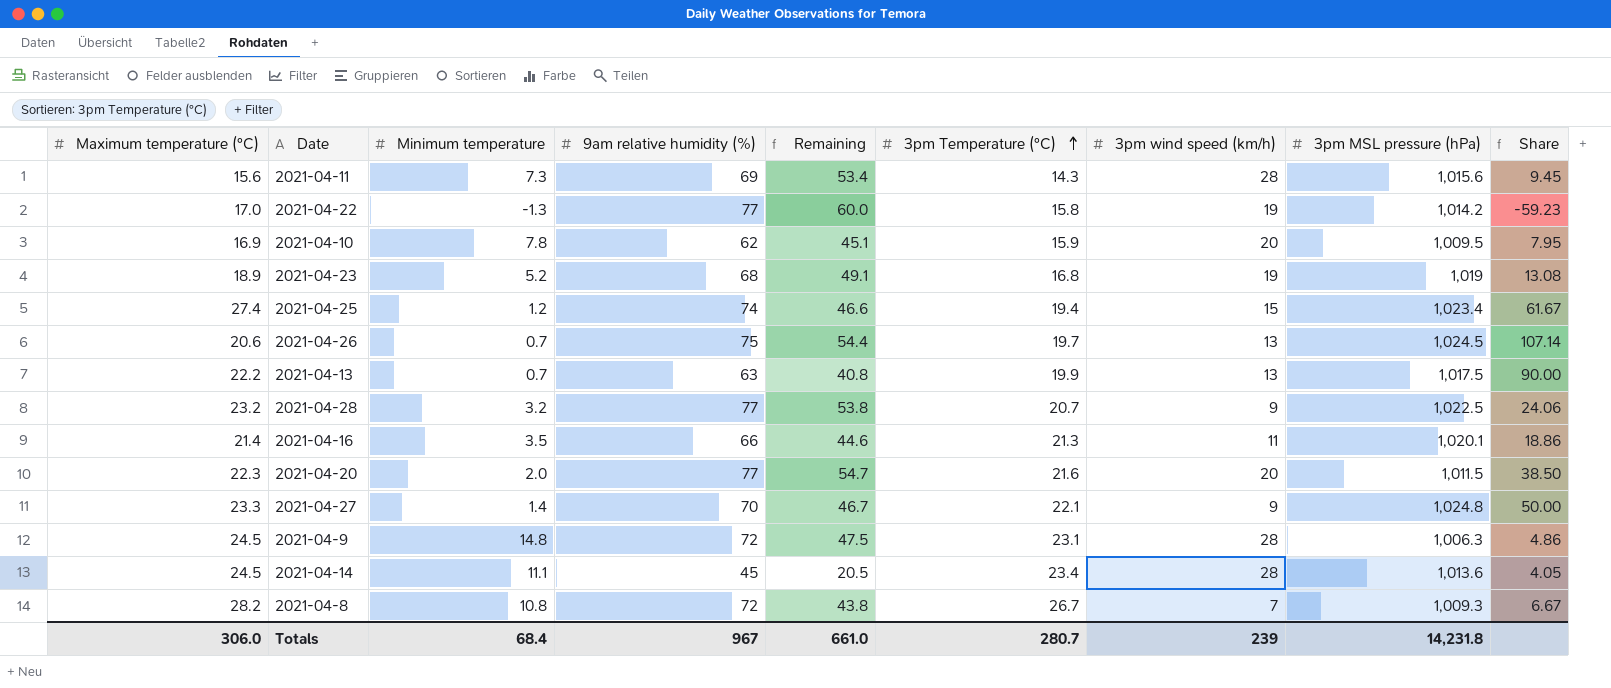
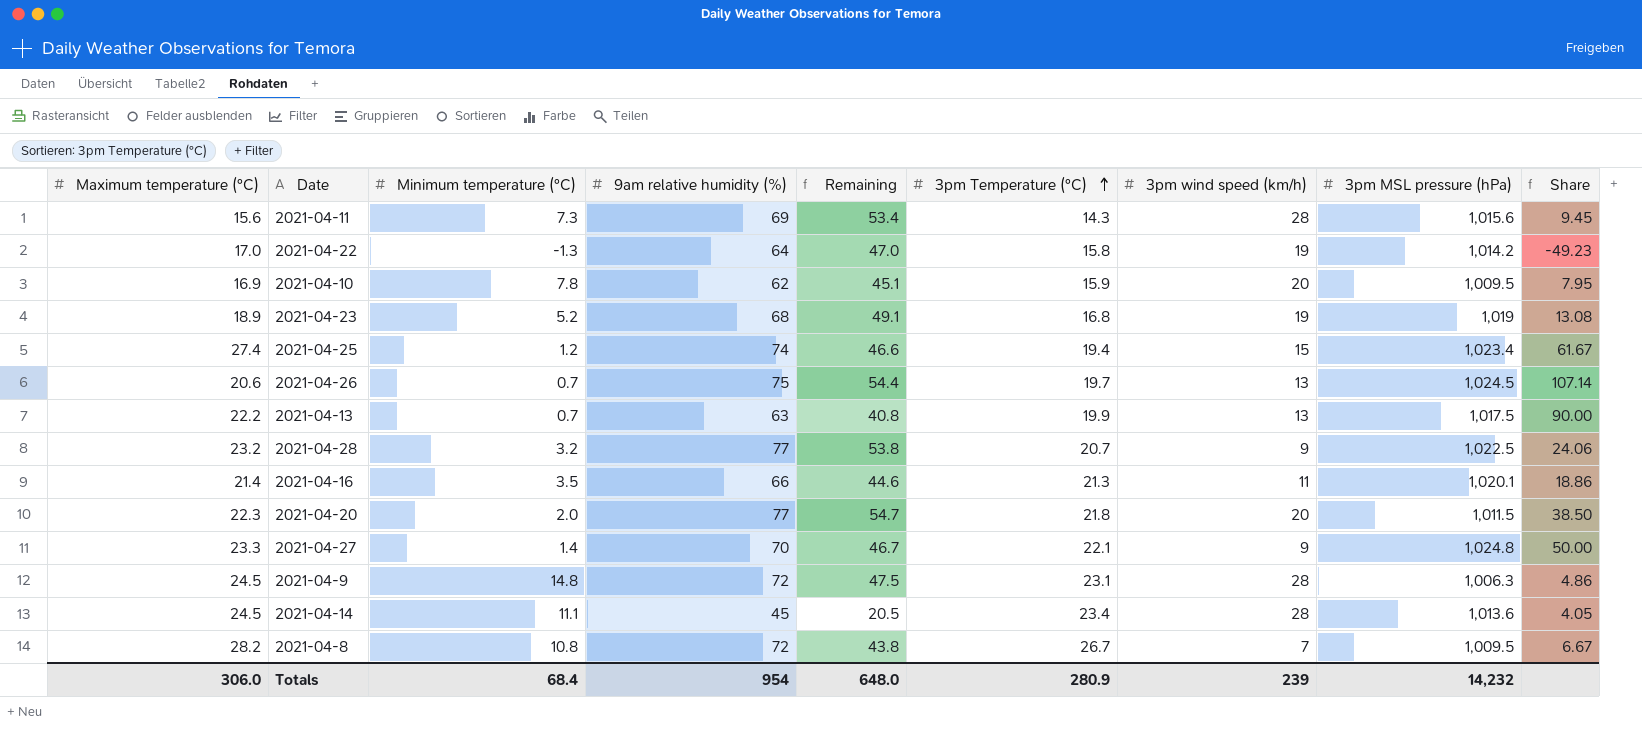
column name: Minimum temperature -> Minimum temperature (°C)
2021-04-22 | 9am relative humidity (%): 77 -> 64
2021-04-22 | Remaining: 60.0 -> 47.0
2021-04-22 | Share: -59.23 -> -49.23
2021-04-20 | 3pm Temperature (°C): 21.6 -> 21.8
2021-04-8 | 3pm MSL pressure (hPa): 1,009.3 -> 1,009.5
Totals | 9am relative humidity (%): 967 -> 954
Totals | Remaining: 661.0 -> 648.0
Totals | 3pm Temperature (°C): 280.7 -> 280.9
Totals | 3pm MSL pressure (hPa): 14,231.8 -> 14,232

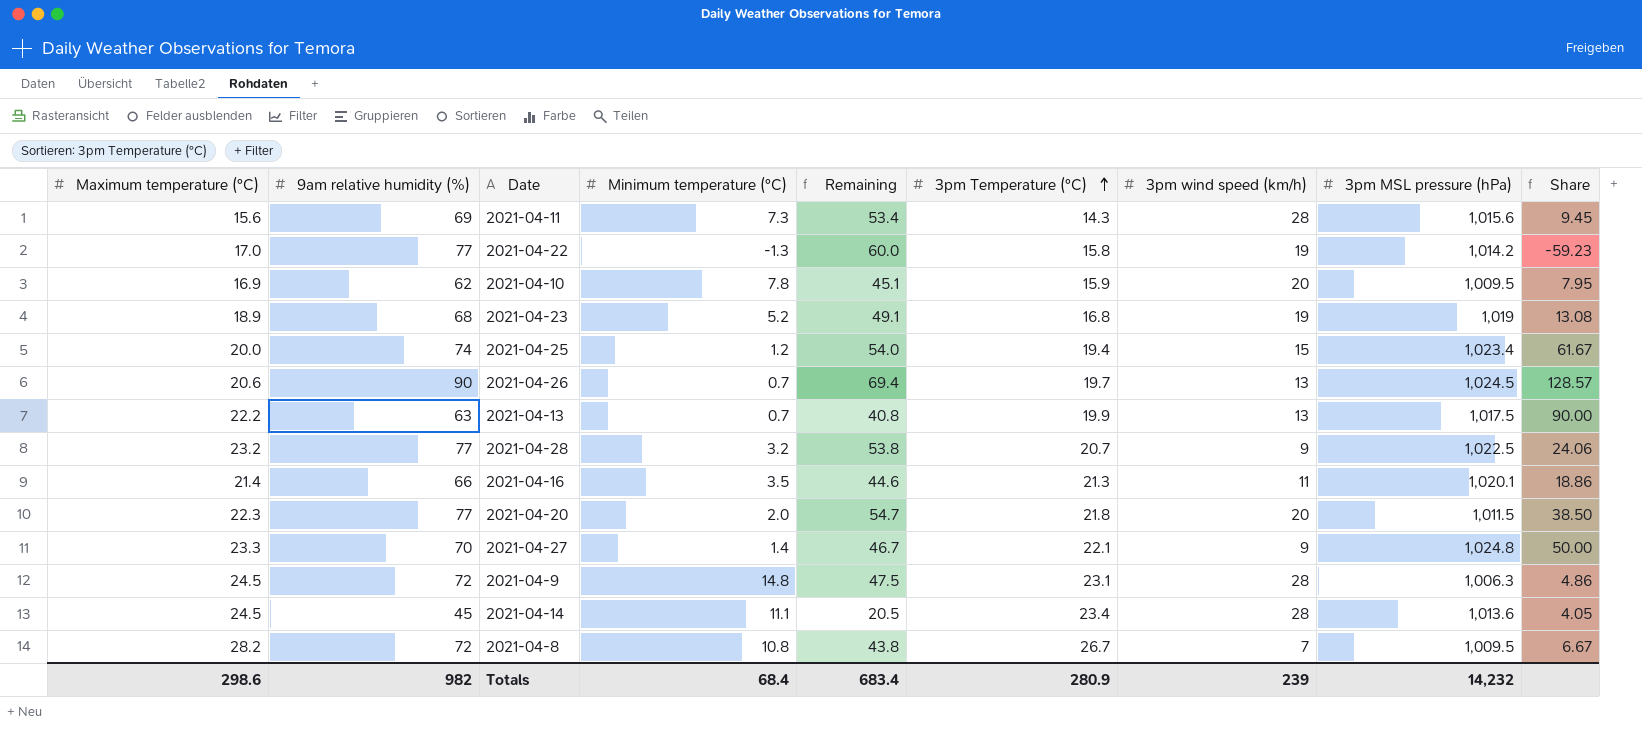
column 9am relative humidity (%) | position: 4 -> 2
2021-04-22 | 9am relative humidity (%): 64 -> 77
2021-04-22 | Remaining: 47.0 -> 60.0
2021-04-22 | Share: -49.23 -> -59.23
2021-04-25 | Maximum temperature (°C): 27.4 -> 20.0
2021-04-25 | Remaining: 46.6 -> 54.0
2021-04-26 | 9am relative humidity (%): 75 -> 90
2021-04-26 | Remaining: 54.4 -> 69.4
2021-04-26 | Share: 107.14 -> 128.57
Totals | Maximum temperature (°C): 306.0 -> 298.6
Totals | 9am relative humidity (%): 954 -> 982
Totals | Remaining: 648.0 -> 683.4

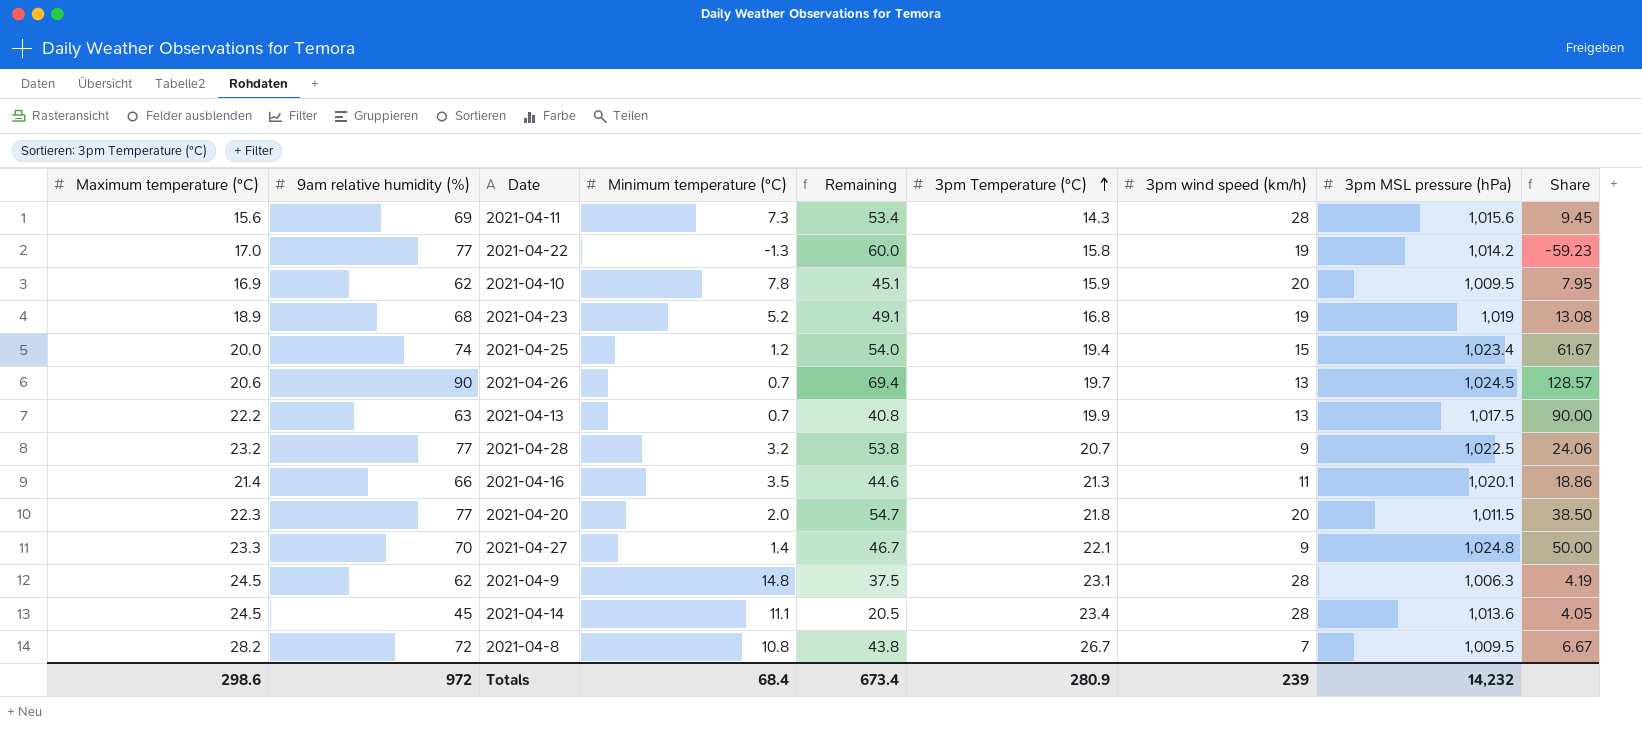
2021-04-9 | 9am relative humidity (%): 72 -> 62
2021-04-9 | Remaining: 47.5 -> 37.5
2021-04-9 | Share: 4.86 -> 4.19
Totals | 9am relative humidity (%): 982 -> 972
Totals | Remaining: 683.4 -> 673.4

